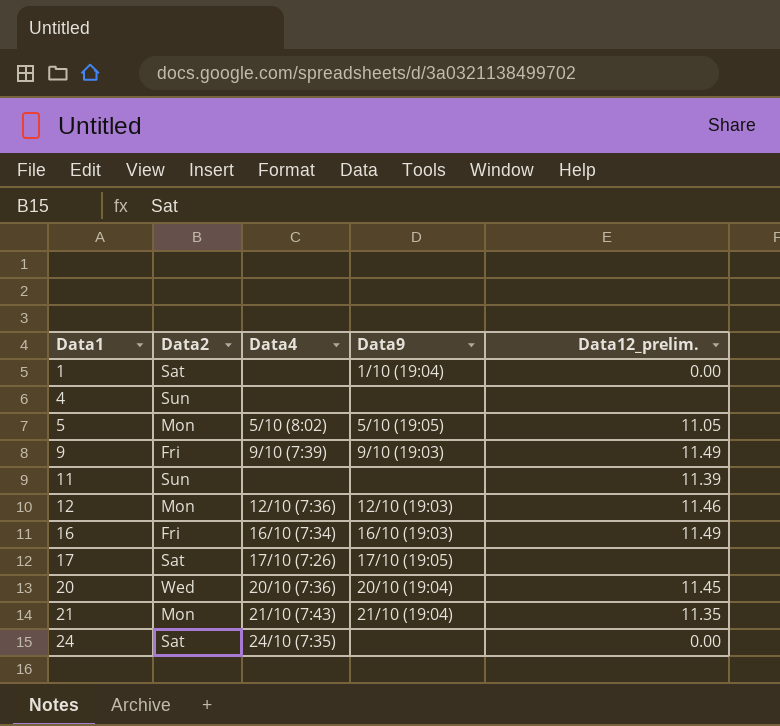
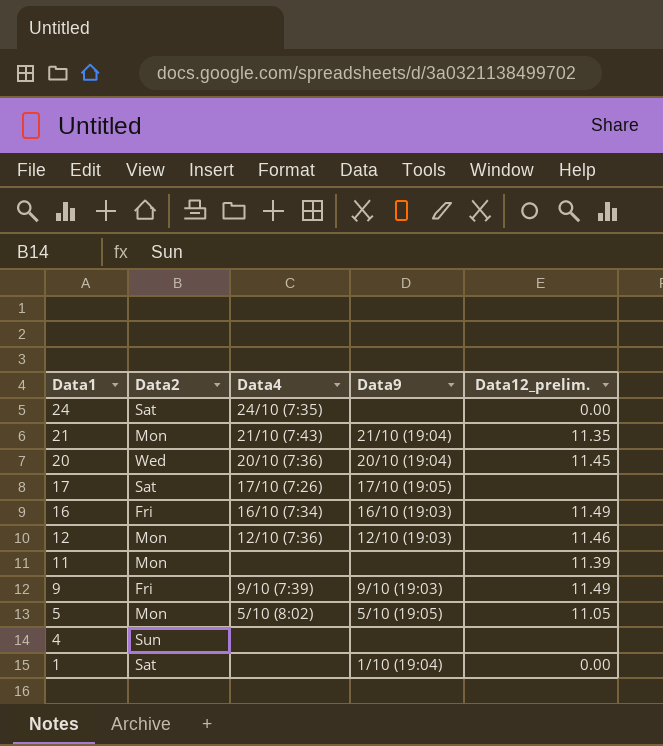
row order: Data1 ascending -> Data1 descending
11 | Data2: Sun -> Mon

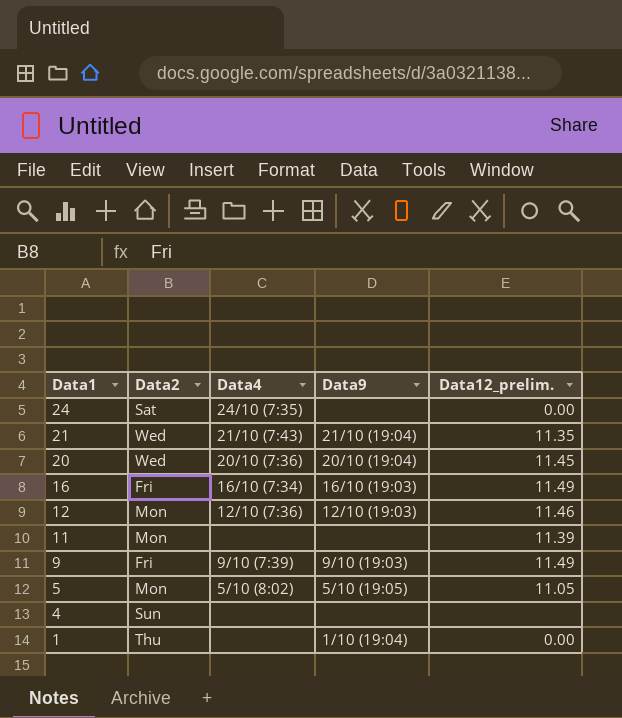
row 17: Sat | 17/10 (7:26) | 17/10 (19:05) | none -> none
21 | Data2: Mon -> Wed
1 | Data2: Sat -> Thu

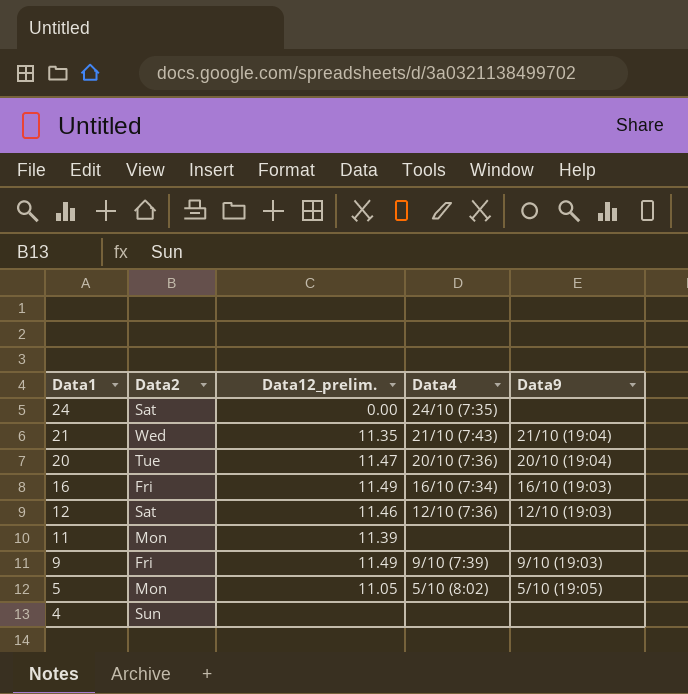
column Data12_prelim. | position: 5 -> 3
row 1: Thu | none | 1/10 (19:04) | 0.00 -> none
20 | Data2: Wed -> Tue
20 | Data12_prelim.: 11.45 -> 11.47
12 | Data2: Mon -> Sat

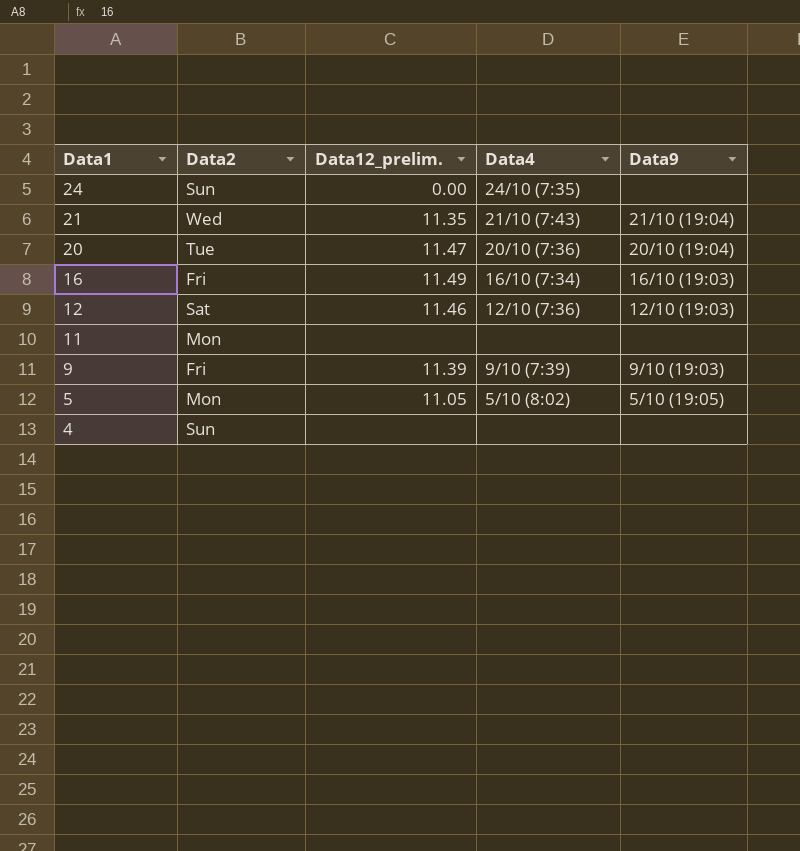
24 | Data2: Sat -> Sun
11 | Data12_prelim.: 11.39 -> none
9 | Data12_prelim.: 11.49 -> 11.39

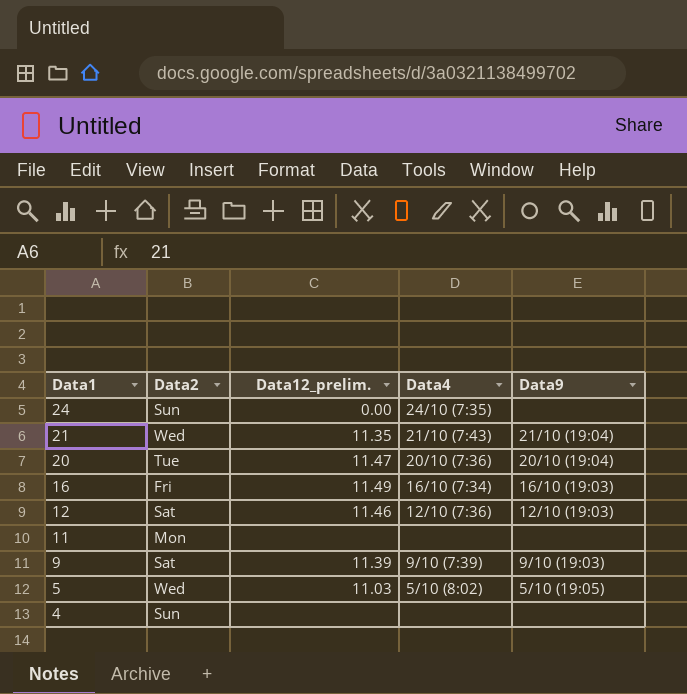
9 | Data2: Fri -> Sat
5 | Data2: Mon -> Wed
5 | Data12_prelim.: 11.05 -> 11.03

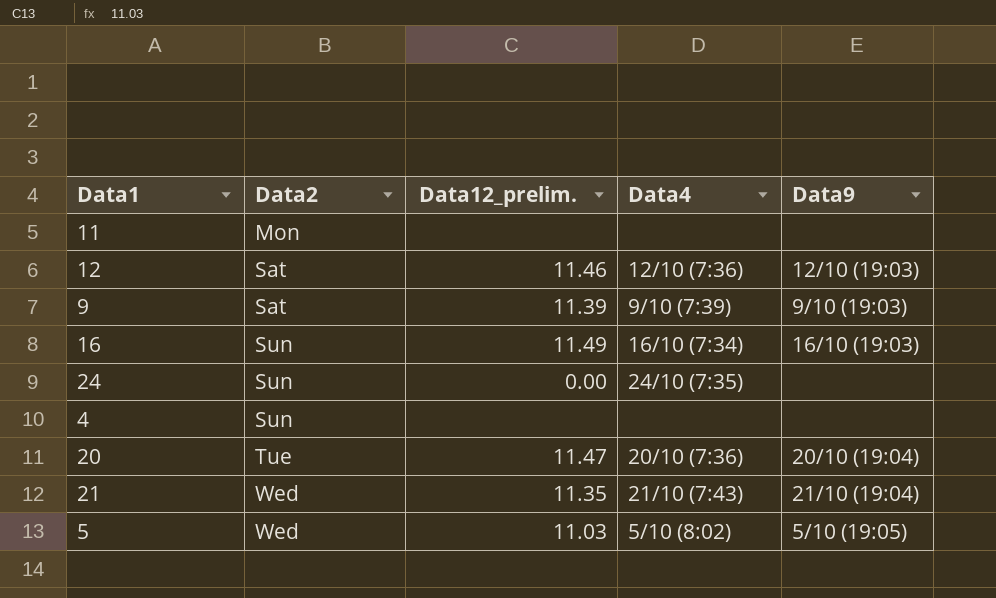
row order: Data1 descending -> Data2 ascending
16 | Data2: Fri -> Sun

